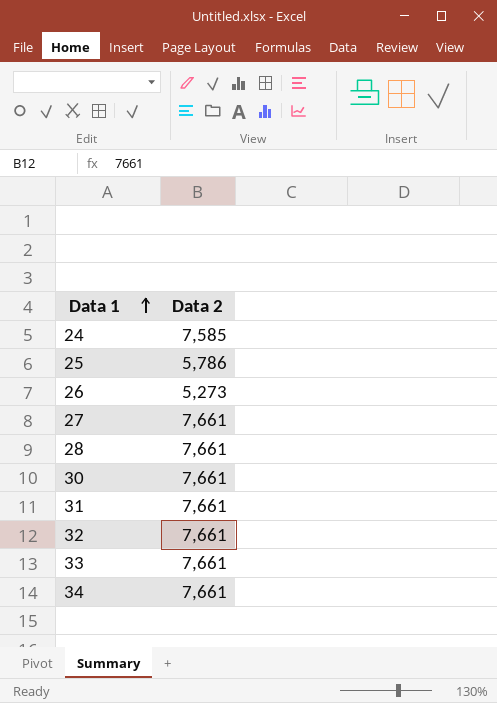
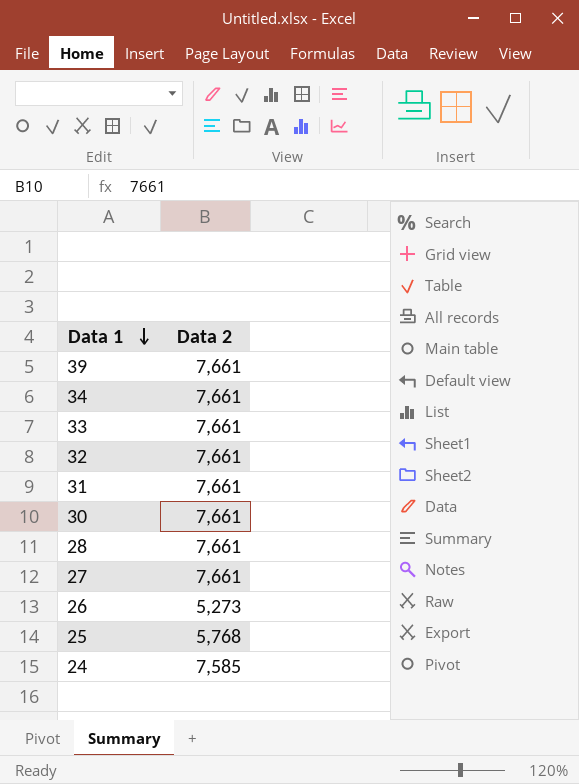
row order: Data 1 ascending -> Data 1 descending
row 39: none -> 7,661
25 | Data 2: 5,786 -> 5,768

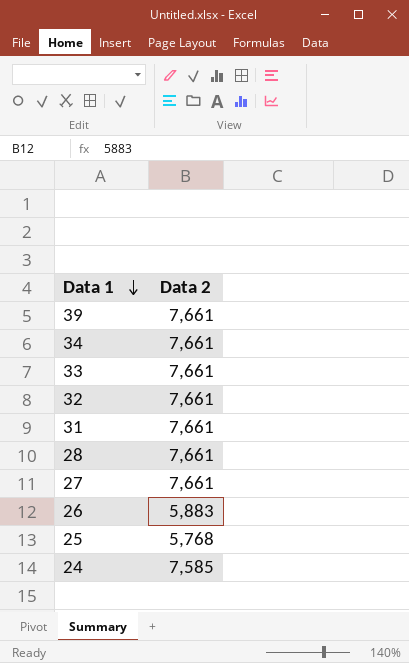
row 30: 7,661 -> none
26 | Data 2: 5,273 -> 5,883

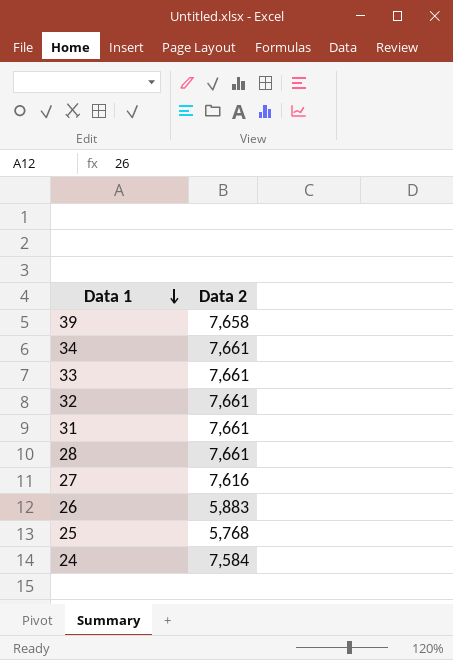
39 | Data 2: 7,661 -> 7,658
27 | Data 2: 7,661 -> 7,616
24 | Data 2: 7,585 -> 7,584

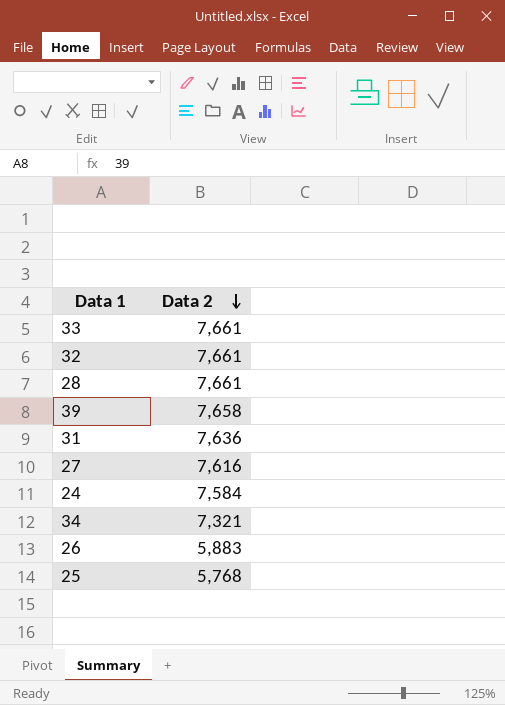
row order: Data 1 descending -> Data 2 descending
31 | Data 2: 7,661 -> 7,636
34 | Data 2: 7,661 -> 7,321

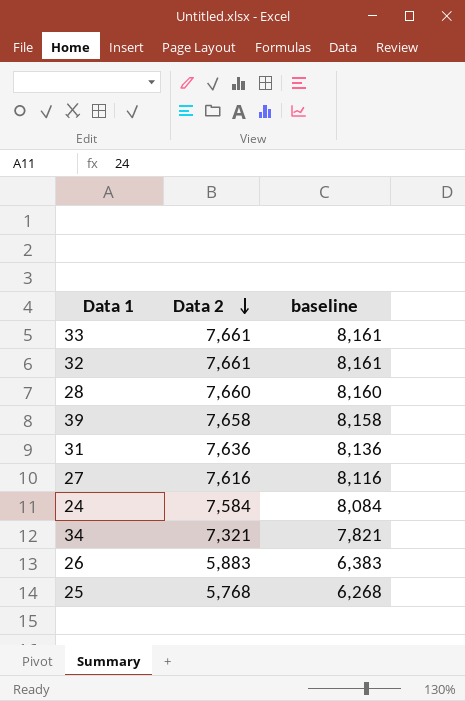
column baseline | formula: none -> [Data 2] + 500
28 | Data 2: 7,661 -> 7,660

